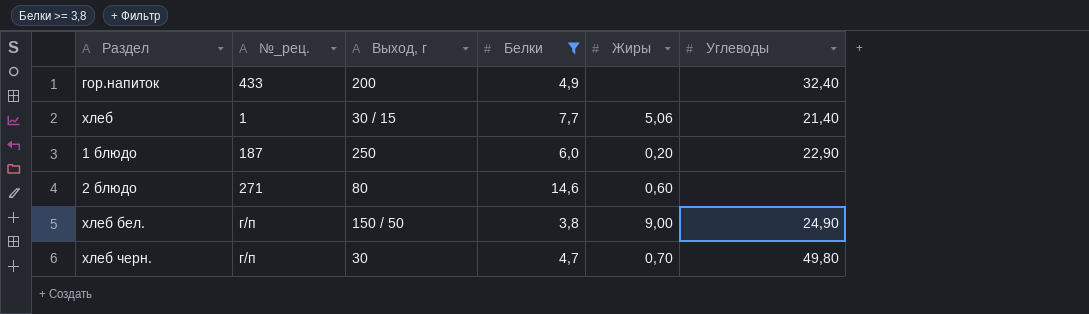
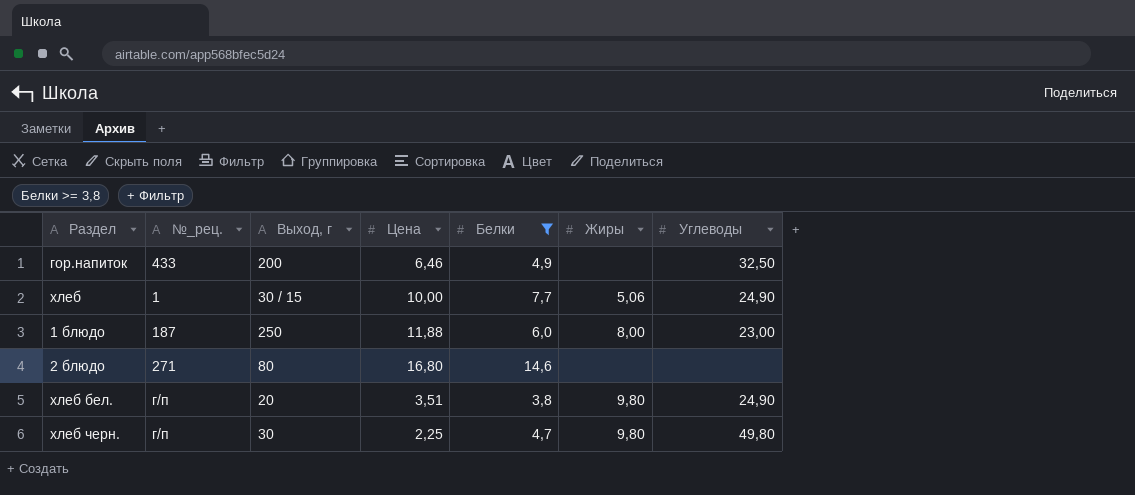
column Цена | position: none -> 4
гор.напиток | Углеводы: 32,40 -> 32,50
хлеб | Углеводы: 21,40 -> 24,90
1 блюдо | Жиры: 0,20 -> 8,00
1 блюдо | Углеводы: 22,90 -> 23,00
2 блюдо | Жиры: 0,60 -> none
хлеб бел. | Выход, г: 150 / 50 -> 20
хлеб бел. | Жиры: 9,00 -> 9,80
хлеб черн. | Жиры: 0,70 -> 9,80

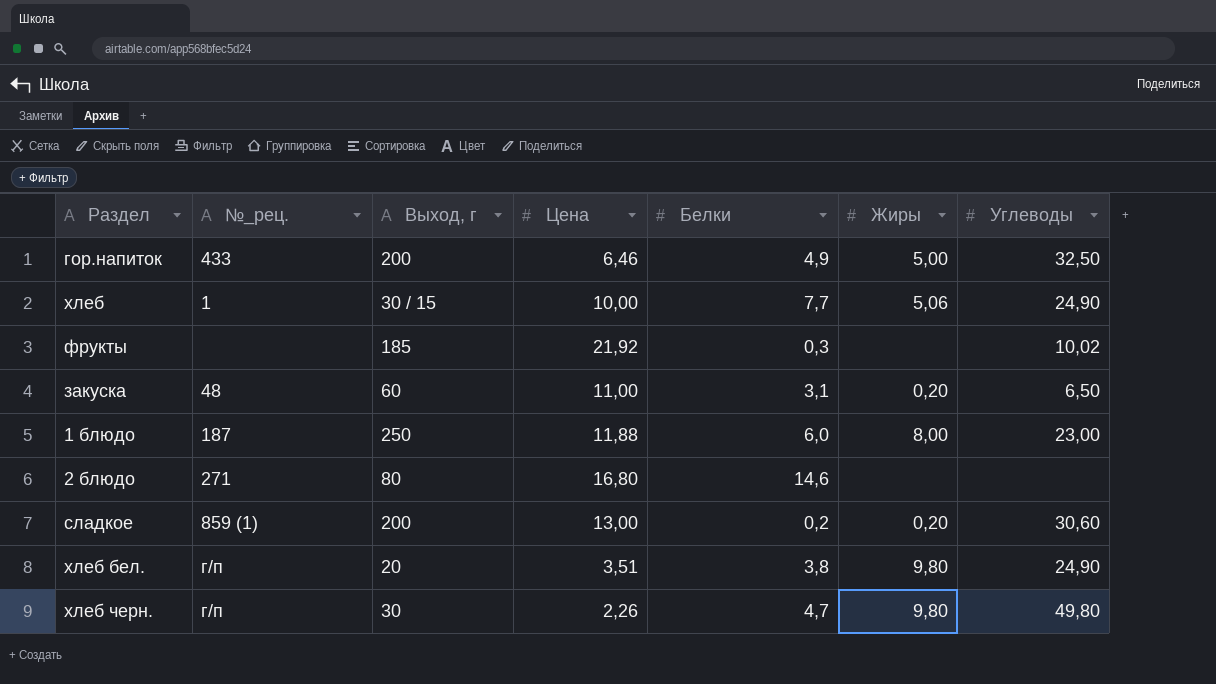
filter: Белки >= 3,8 -> none
гор.напиток | Жиры: none -> 5,00
хлеб черн. | Цена: 2,25 -> 2,26

